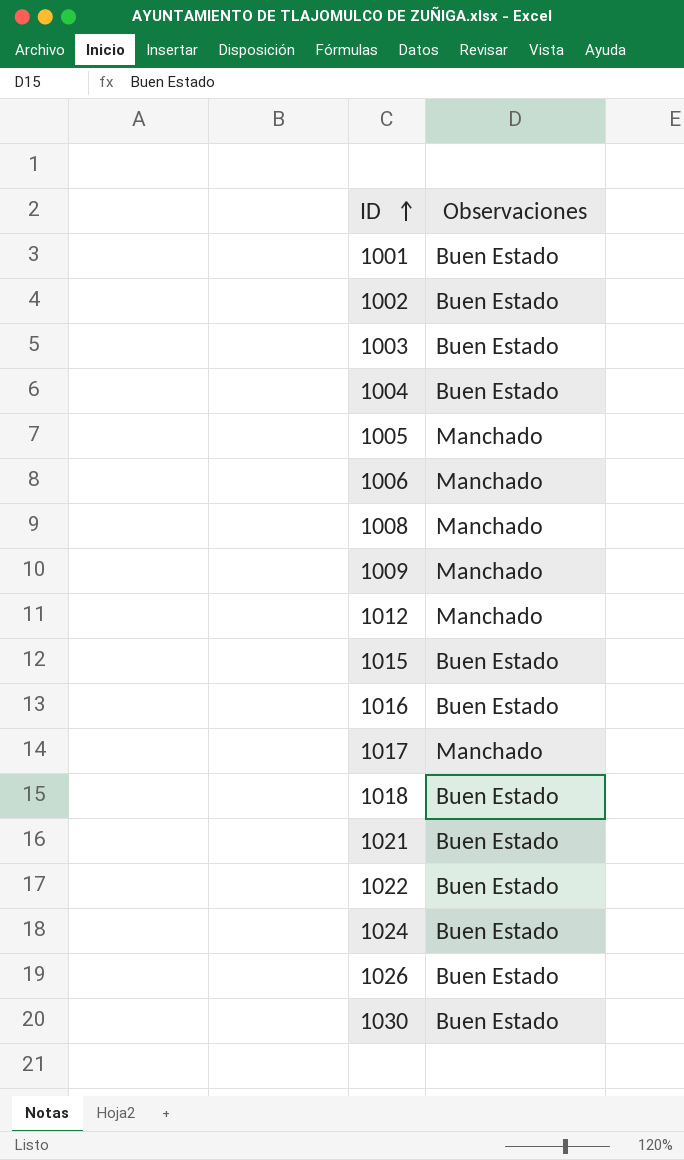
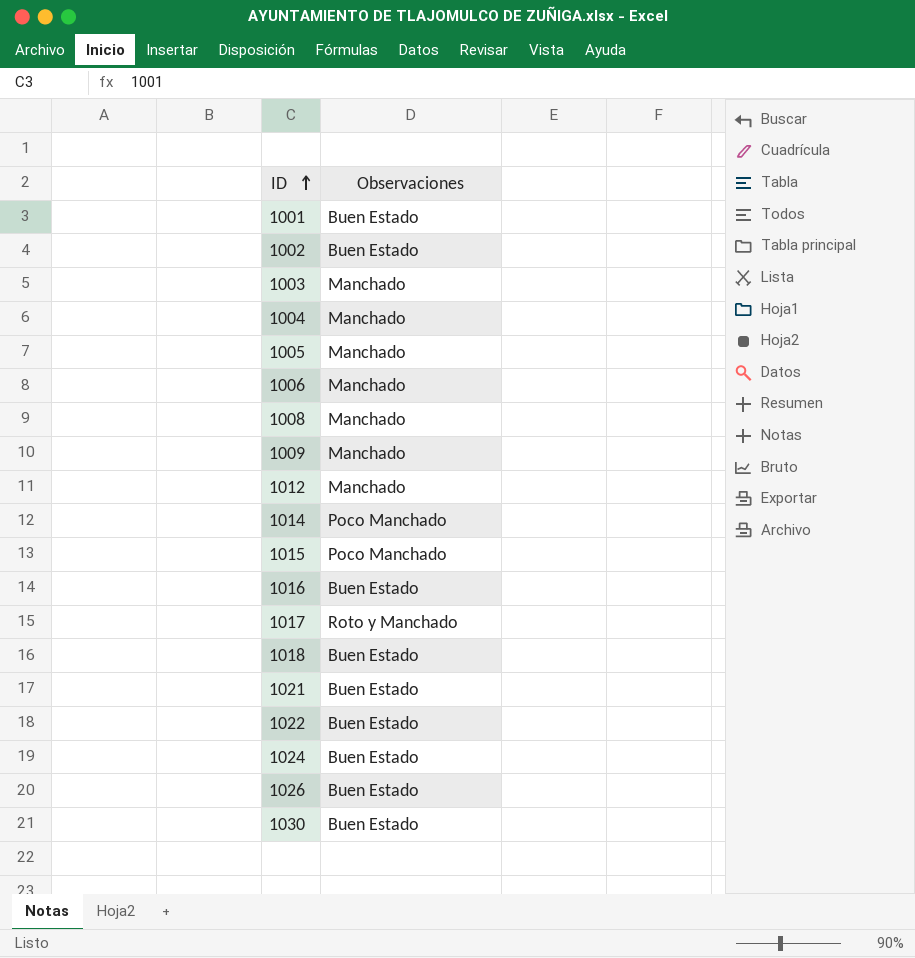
1003 | Observaciones: Buen Estado -> Manchado
1004 | Observaciones: Buen Estado -> Manchado
row 1014: none -> Poco Manchado
1015 | Observaciones: Buen Estado -> Poco Manchado
1017 | Observaciones: Manchado -> Roto y Manchado

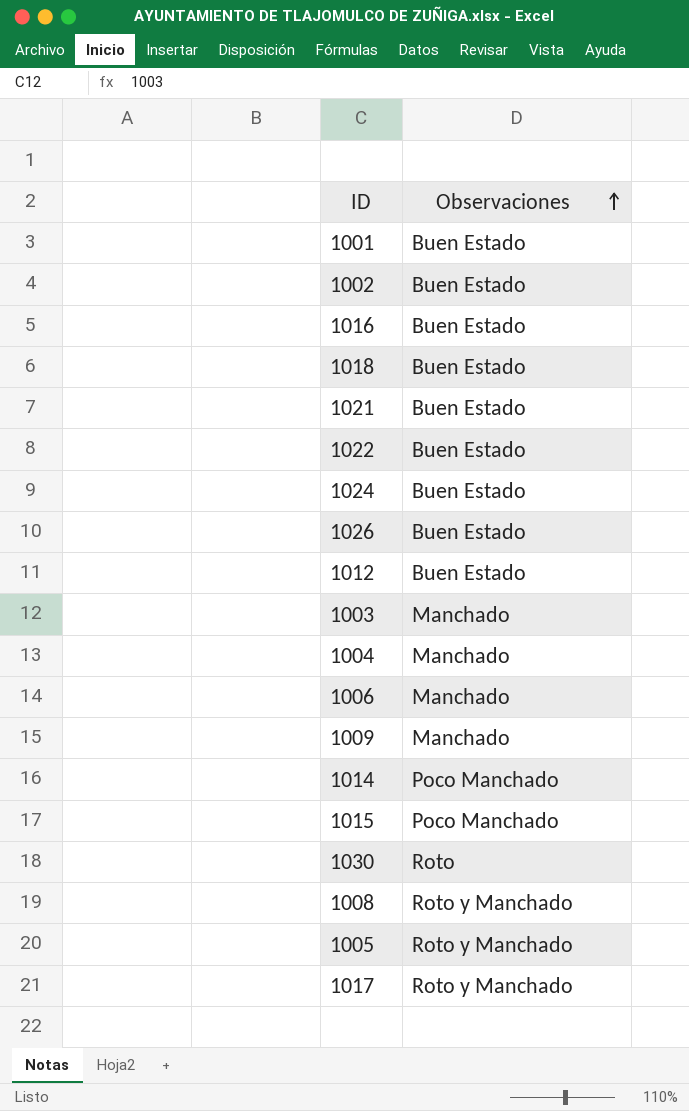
row order: ID ascending -> Observaciones ascending
1012 | Observaciones: Manchado -> Buen Estado
1030 | Observaciones: Buen Estado -> Roto
1008 | Observaciones: Manchado -> Roto y Manchado
1005 | Observaciones: Manchado -> Roto y Manchado

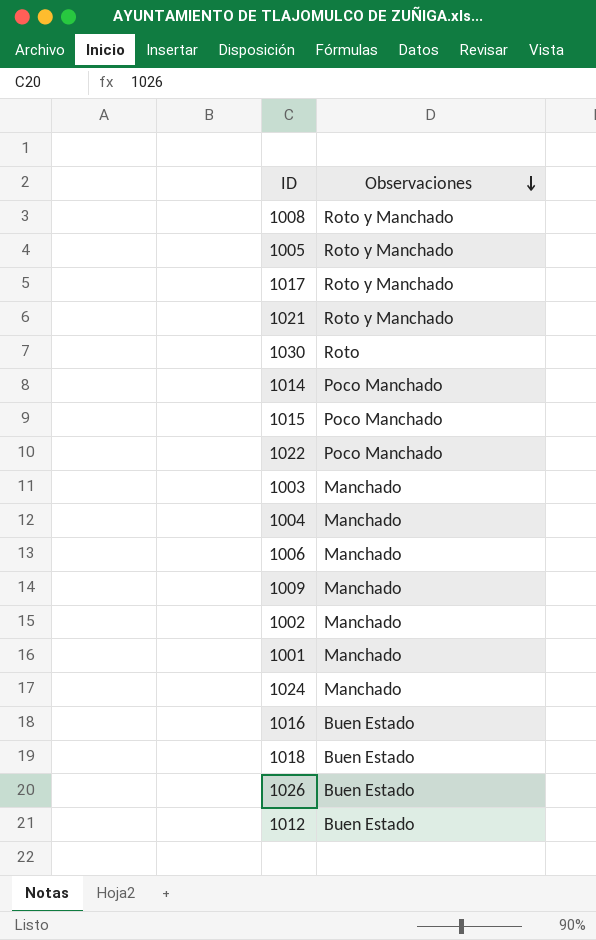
row order: Observaciones ascending -> Observaciones descending
1021 | Observaciones: Buen Estado -> Roto y Manchado
1022 | Observaciones: Buen Estado -> Poco Manchado
1002 | Observaciones: Buen Estado -> Manchado
1001 | Observaciones: Buen Estado -> Manchado
1024 | Observaciones: Buen Estado -> Manchado

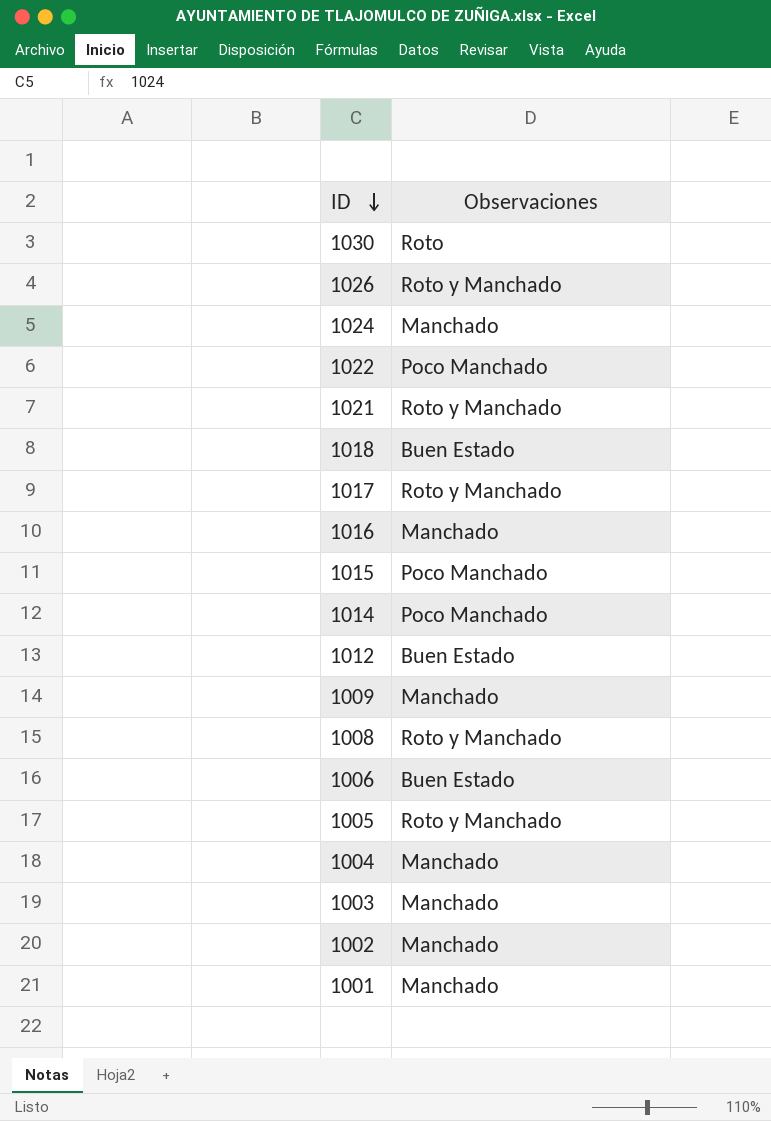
row order: Observaciones descending -> ID descending
1026 | Observaciones: Buen Estado -> Roto y Manchado
1016 | Observaciones: Buen Estado -> Manchado
1006 | Observaciones: Manchado -> Buen Estado

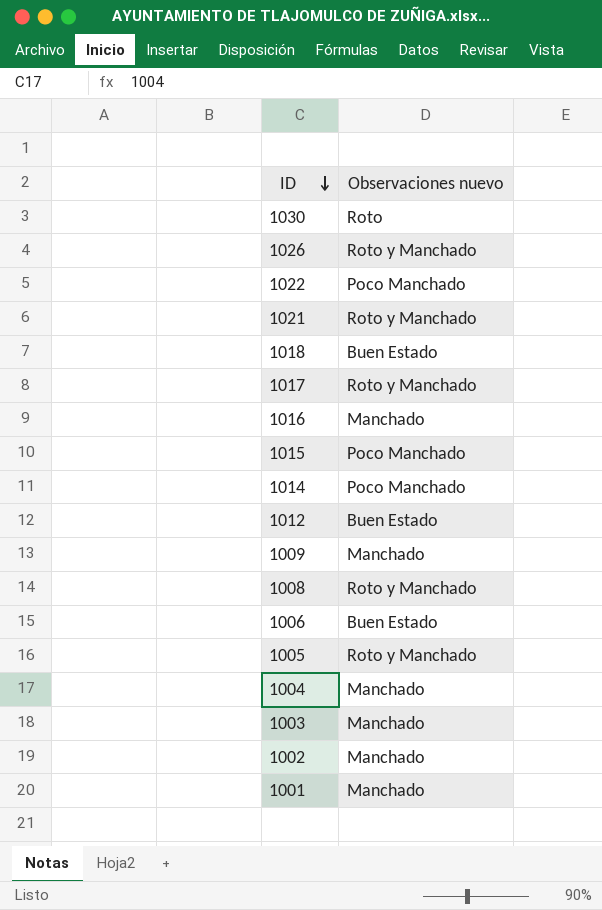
column name: Observaciones -> Observaciones nuevo
row 1024: Manchado -> none

